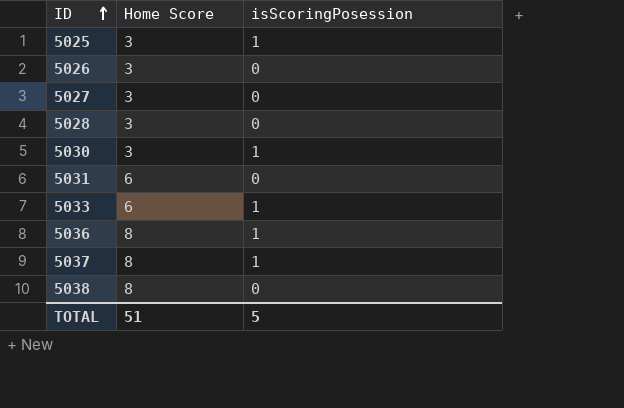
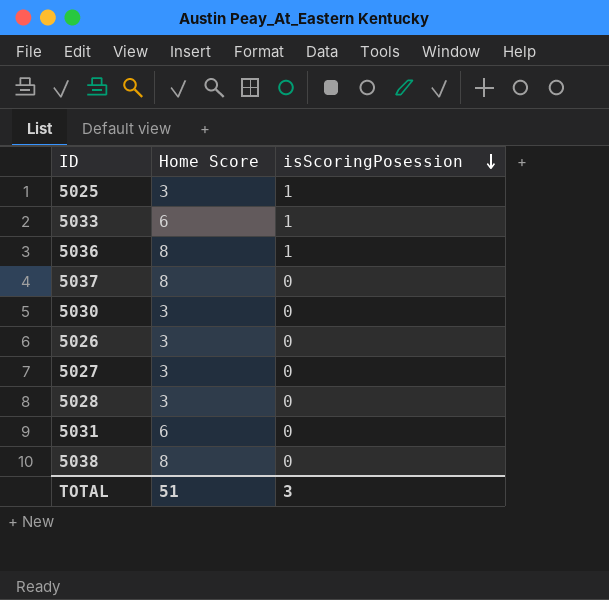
row order: ID ascending -> isScoringPosession descending
5037 | isScoringPosession: 1 -> 0
5030 | isScoringPosession: 1 -> 0
TOTAL | isScoringPosession: 5 -> 3

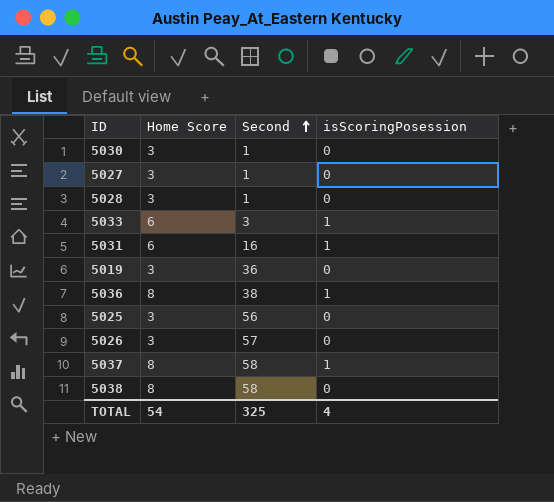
row order: isScoringPosession descending -> Second ascending
column Second | position: none -> 3
5031 | isScoringPosession: 0 -> 1
row 5019: none -> 3 | 36 | 0
5025 | isScoringPosession: 1 -> 0
5037 | isScoringPosession: 0 -> 1
TOTAL | Home Score: 51 -> 54
TOTAL | isScoringPosession: 3 -> 4

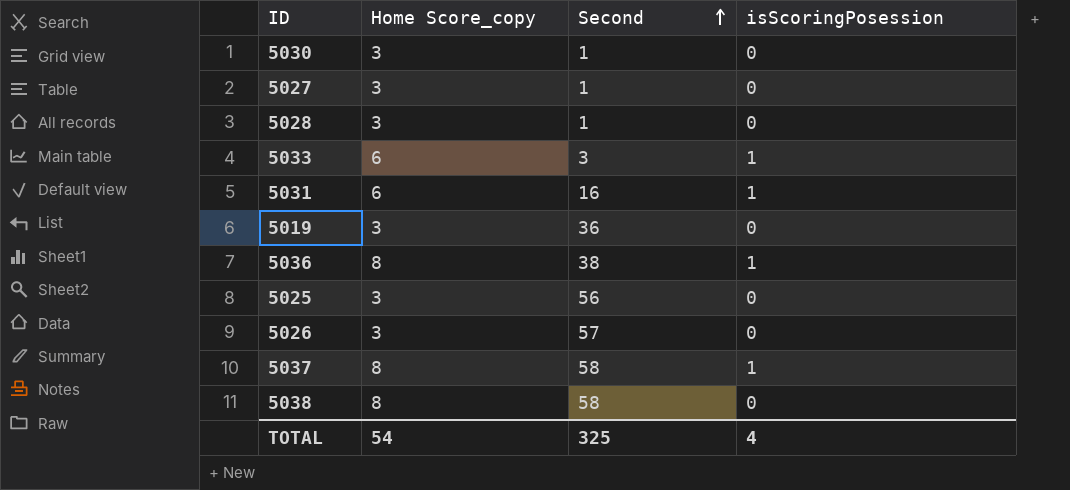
column name: Home Score -> Home Score_copy

